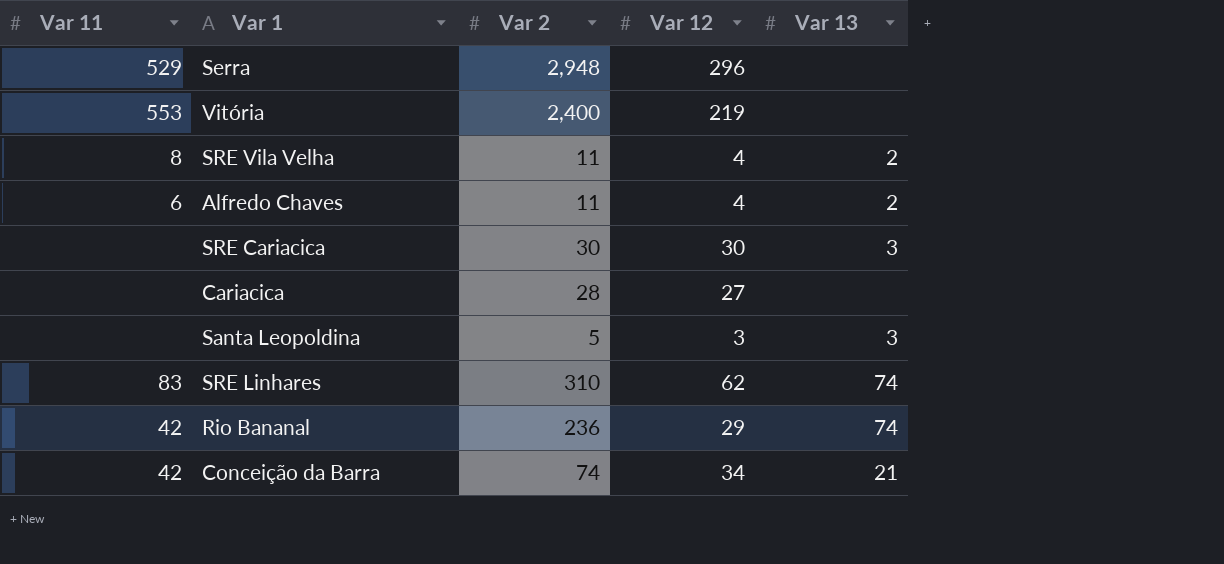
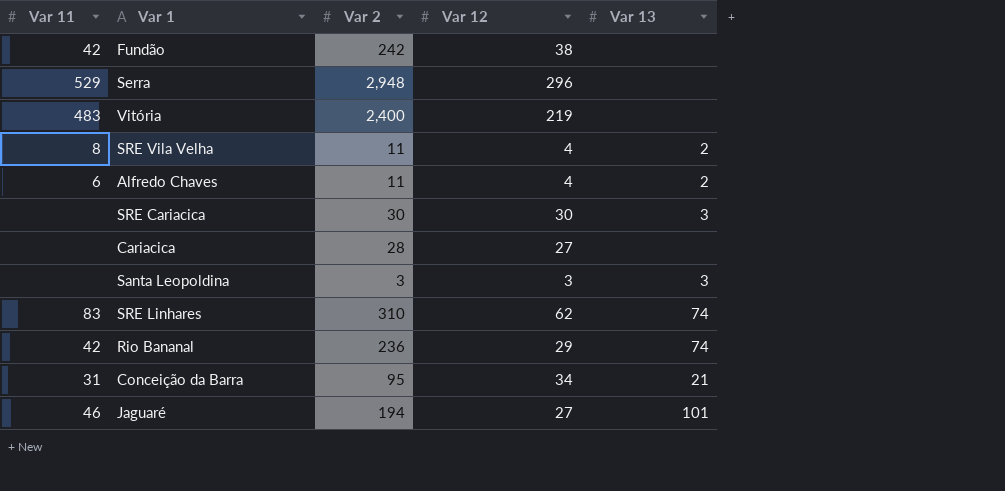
row Fundão: none -> 42 | 242 | 38 | none
Vitória | Var 11: 553 -> 483
Santa Leopoldina | Var 2: 5 -> 3
Conceição da Barra | Var 11: 42 -> 31
Conceição da Barra | Var 2: 74 -> 95
row Jaguaré: none -> 46 | 194 | 27 | 101

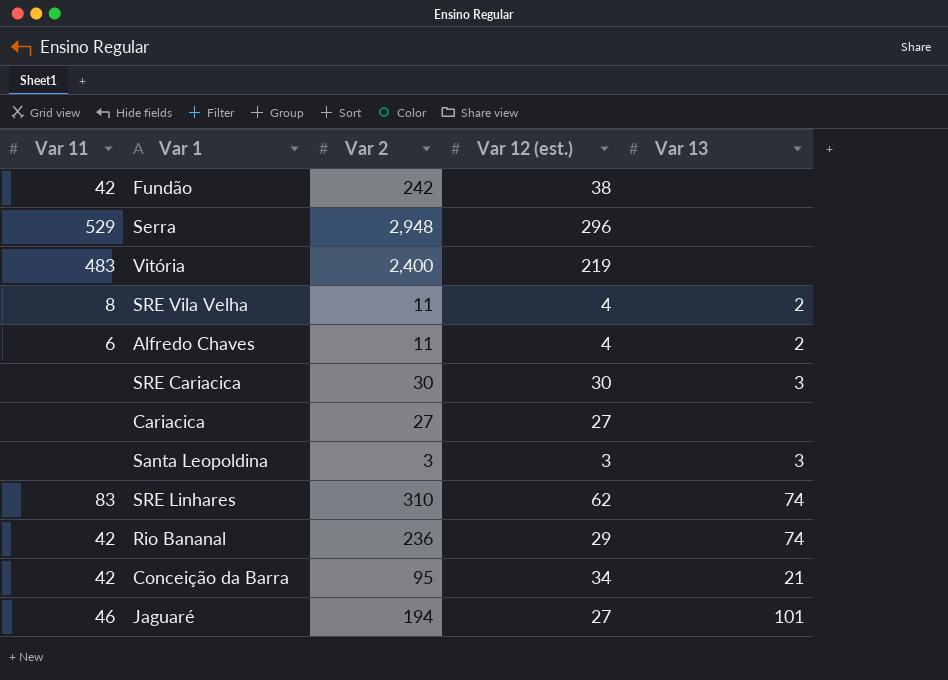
column name: Var 12 -> Var 12 (est.)
Cariacica | Var 2: 28 -> 27
Conceição da Barra | Var 11: 31 -> 42

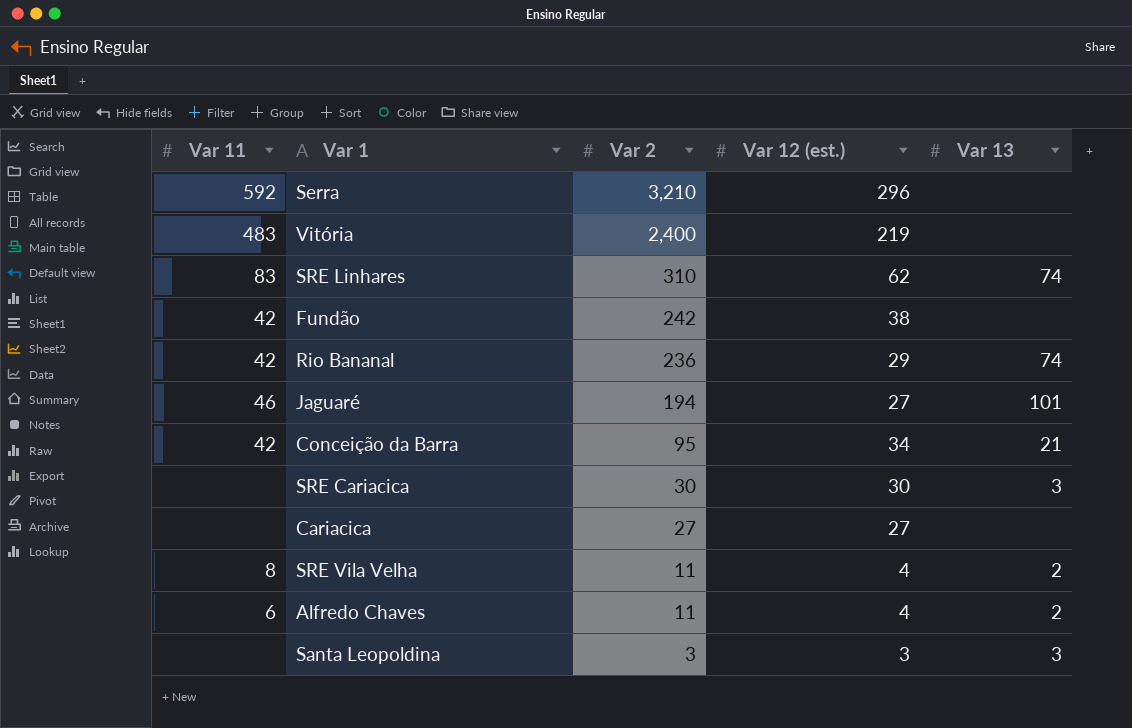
row order: none -> Var 2 descending
Serra | Var 11: 529 -> 592
Serra | Var 2: 2,948 -> 3,210

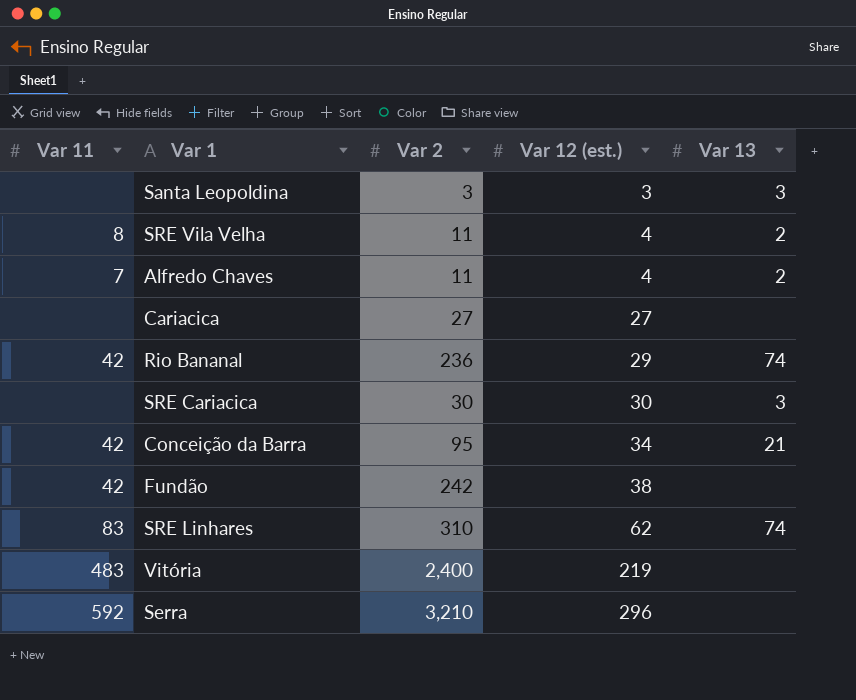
row order: Var 2 descending -> Var 12 (est.) ascending
row Jaguaré: 46 | 194 | 27 | 101 -> none
Alfredo Chaves | Var 11: 6 -> 7

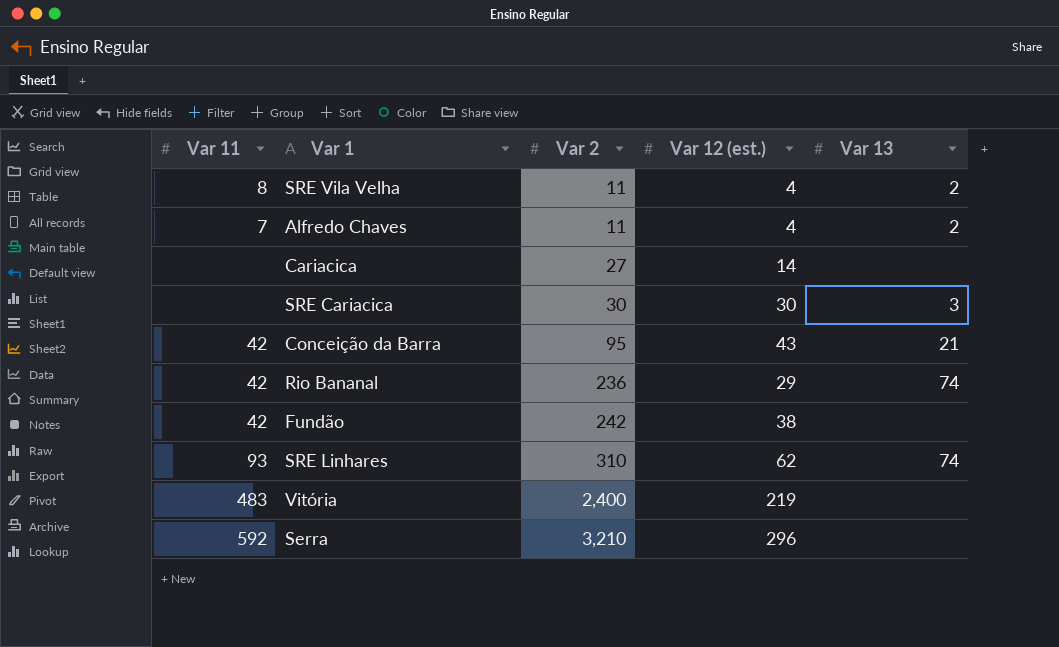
row order: Var 12 (est.) ascending -> Var 2 ascending
row Santa Leopoldina: none | 3 | 3 | 3 -> none
Cariacica | Var 12 (est.): 27 -> 14
Conceição da Barra | Var 12 (est.): 34 -> 43
SRE Linhares | Var 11: 83 -> 93

